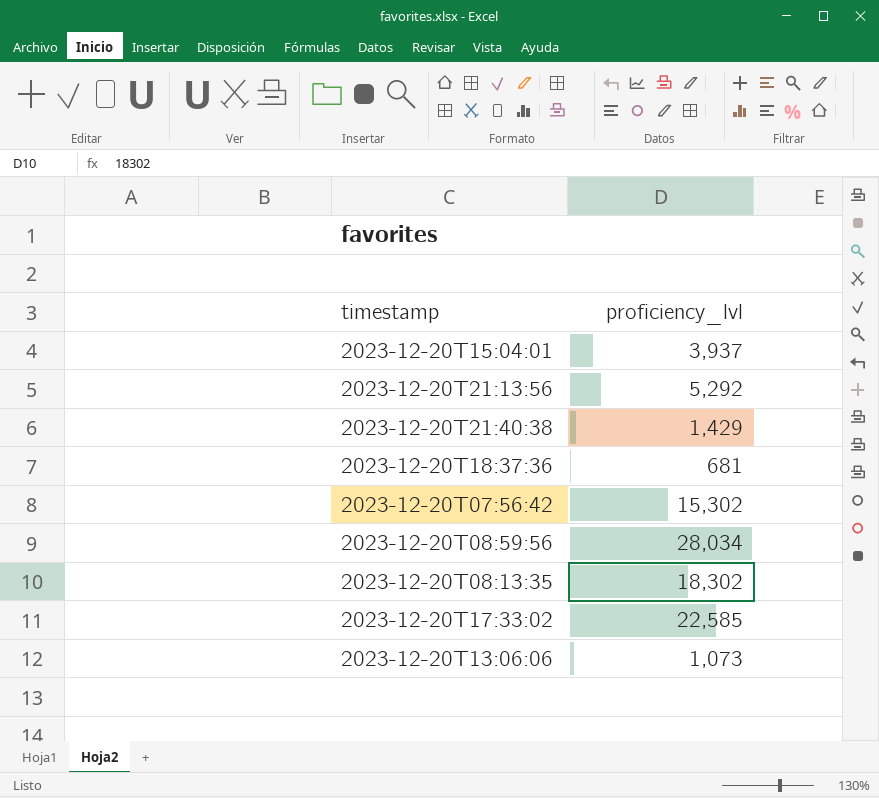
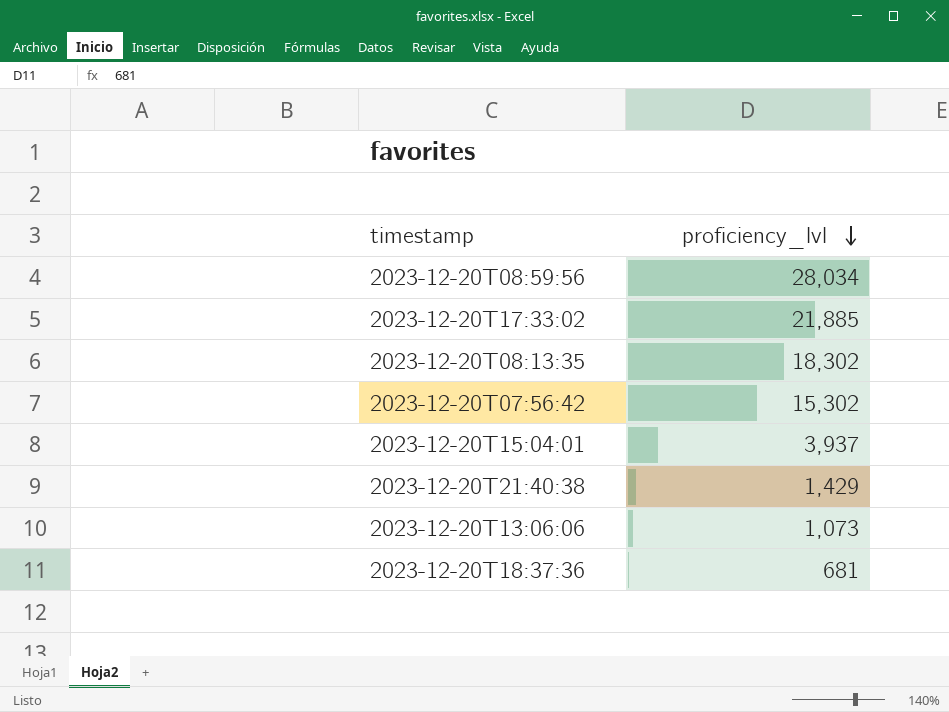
row order: none -> proficiency_lvl descending
row 2023-12-20T21:13:56: 5,292 -> none
2023-12-20T17:33:02 | proficiency_lvl: 22,585 -> 21,885

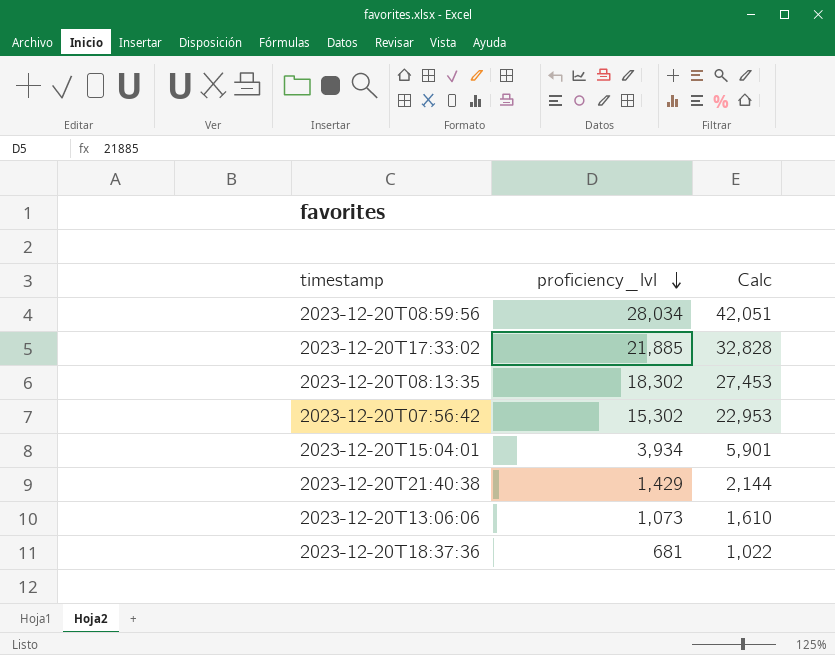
column Calc | formula: none -> [proficiency_lvl] * 1.5
2023-12-20T15:04:01 | proficiency_lvl: 3,937 -> 3,934

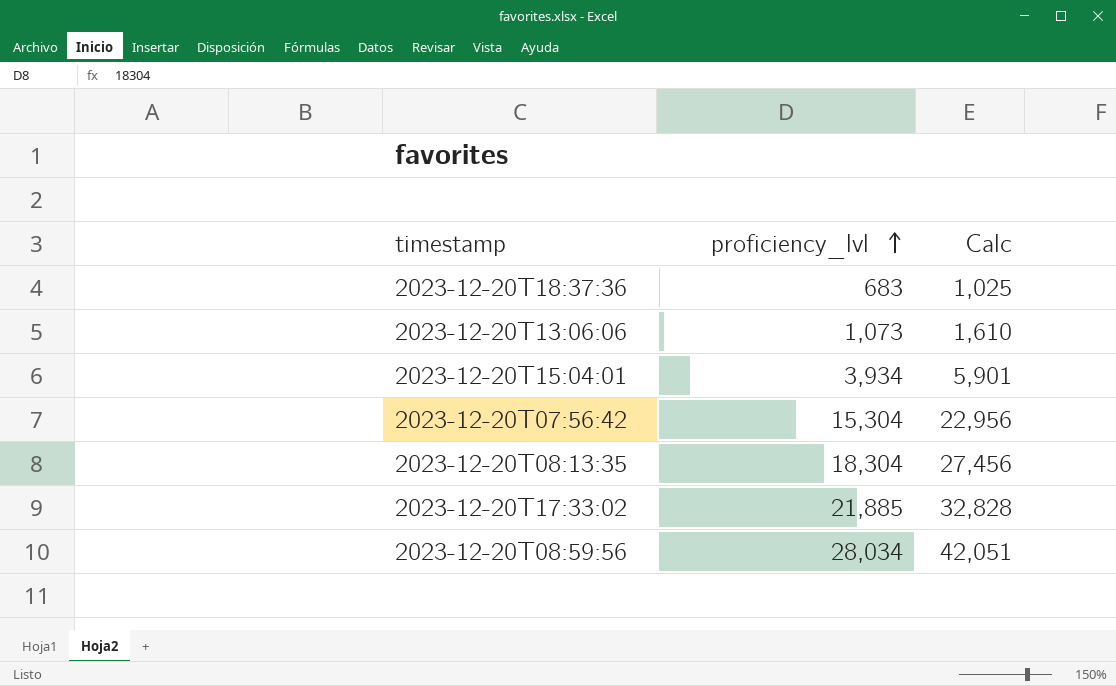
row order: proficiency_lvl descending -> proficiency_lvl ascending
row 2023-12-20T21:40:38: 1,429 | 2,144 -> none
2023-12-20T18:37:36 | proficiency_lvl: 681 -> 683
2023-12-20T18:37:36 | Calc: 1,022 -> 1,025
2023-12-20T07:56:42 | proficiency_lvl: 15,302 -> 15,304
2023-12-20T07:56:42 | Calc: 22,953 -> 22,956
2023-12-20T08:13:35 | proficiency_lvl: 18,302 -> 18,304
2023-12-20T08:13:35 | Calc: 27,453 -> 27,456

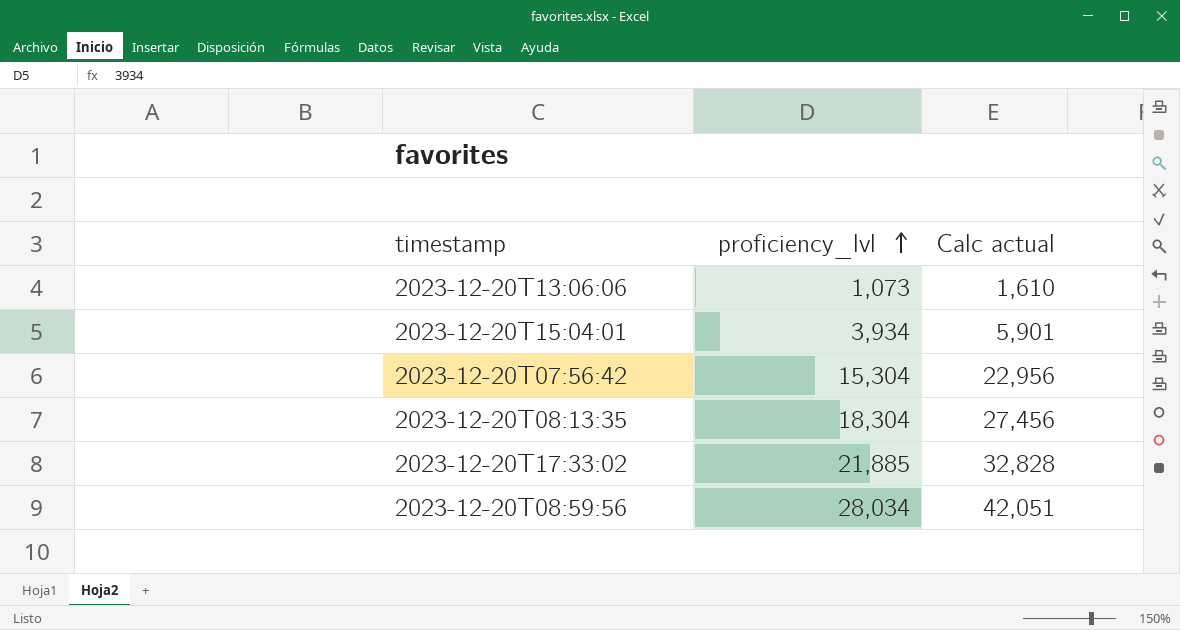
column name: Calc -> Calc actual
row 2023-12-20T18:37:36: 683 | 1,025 -> none

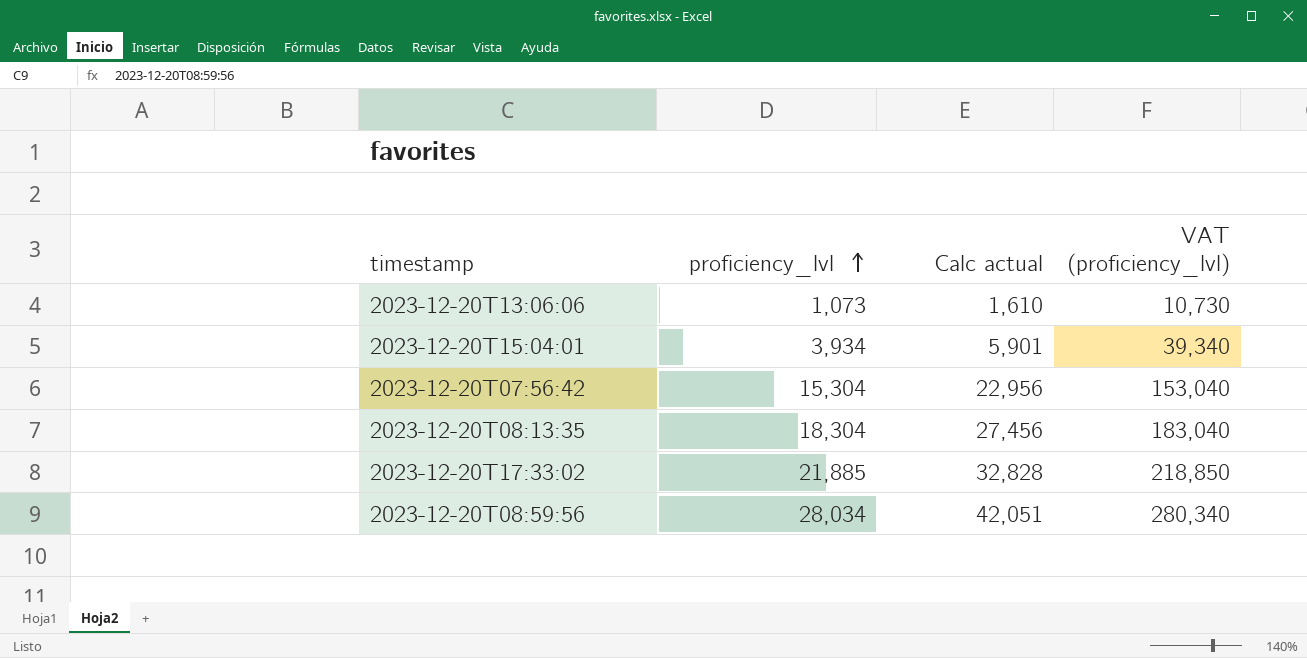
column VAT (proficiency_lvl) | formula: none -> [proficiency_lvl] * 10

